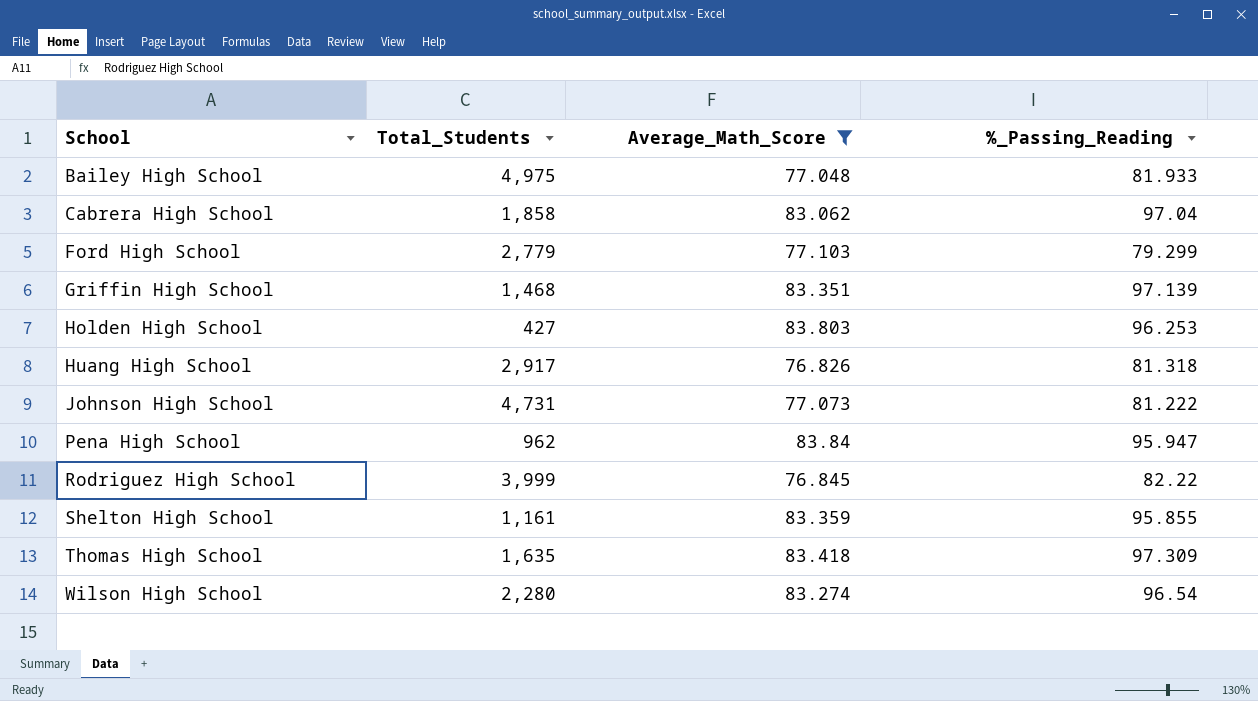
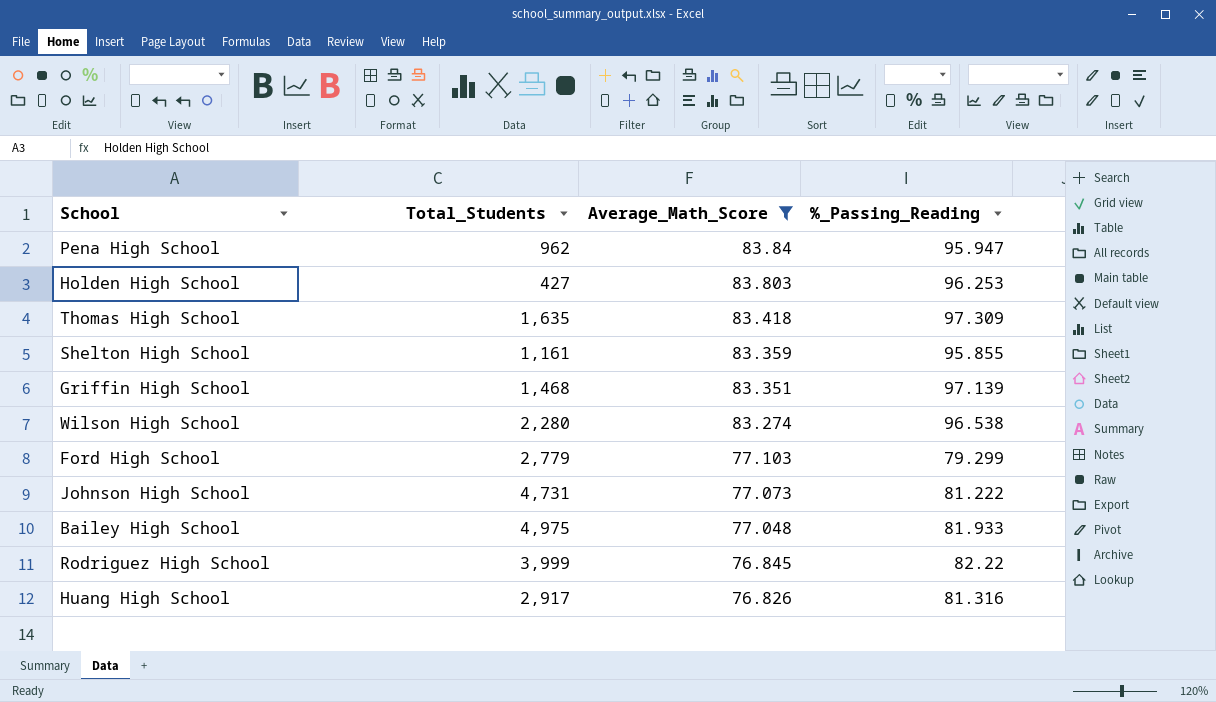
row order: School ascending -> Average_Math_Score descending
row Cabrera High School: 1,858 | 83.062 | 97.04 -> none
Wilson High School | %_Passing_Reading: 96.54 -> 96.538
Huang High School | %_Passing_Reading: 81.318 -> 81.316

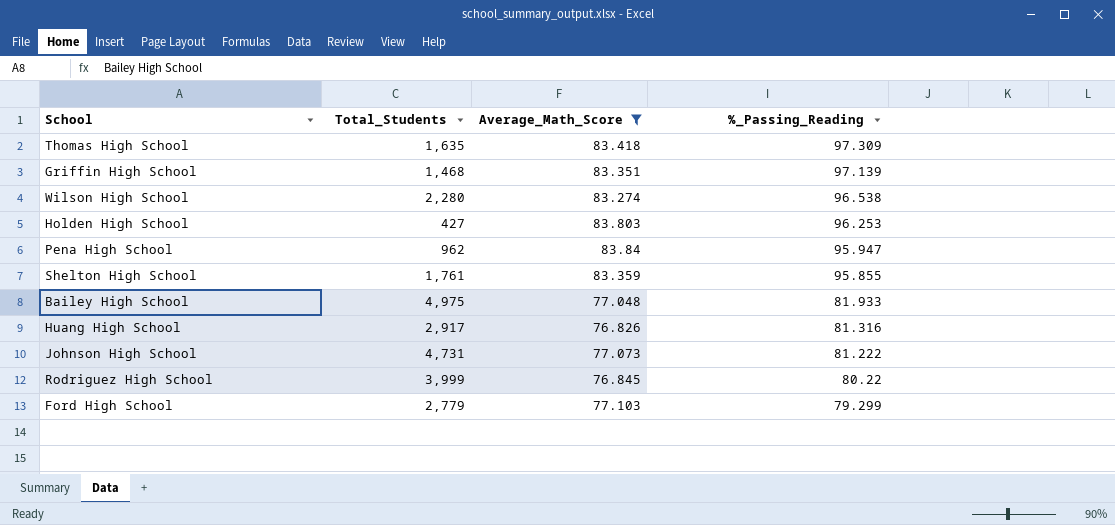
row order: Average_Math_Score descending -> %_Passing_Reading descending
Shelton High School | Total_Students: 1,161 -> 1,761
Rodriguez High School | %_Passing_Reading: 82.22 -> 80.22

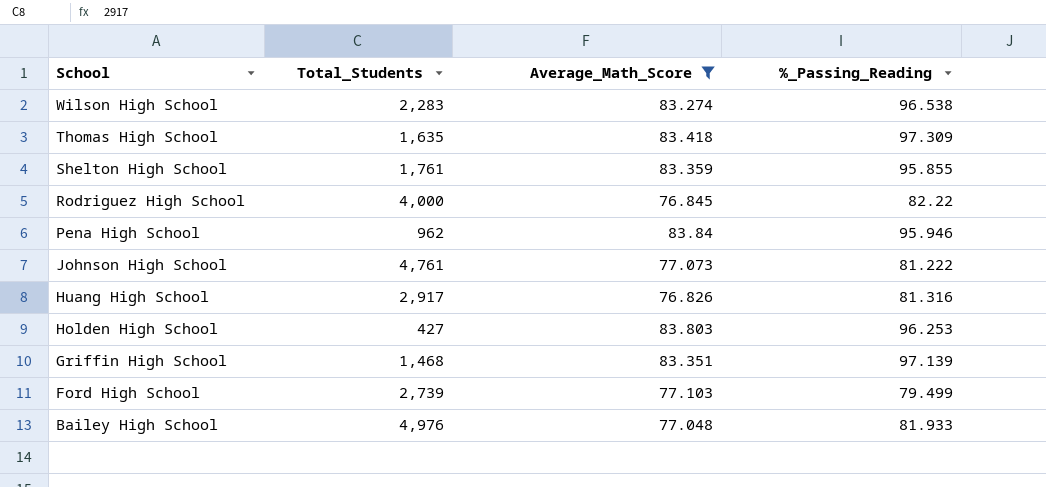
row order: %_Passing_Reading descending -> School descending
Wilson High School | Total_Students: 2,280 -> 2,283
Rodriguez High School | Total_Students: 3,999 -> 4,000
Rodriguez High School | %_Passing_Reading: 80.22 -> 82.22
Pena High School | %_Passing_Reading: 95.947 -> 95.946
Johnson High School | Total_Students: 4,731 -> 4,761
Ford High School | Total_Students: 2,779 -> 2,739
Ford High School | %_Passing_Reading: 79.299 -> 79.499
Bailey High School | Total_Students: 4,975 -> 4,976

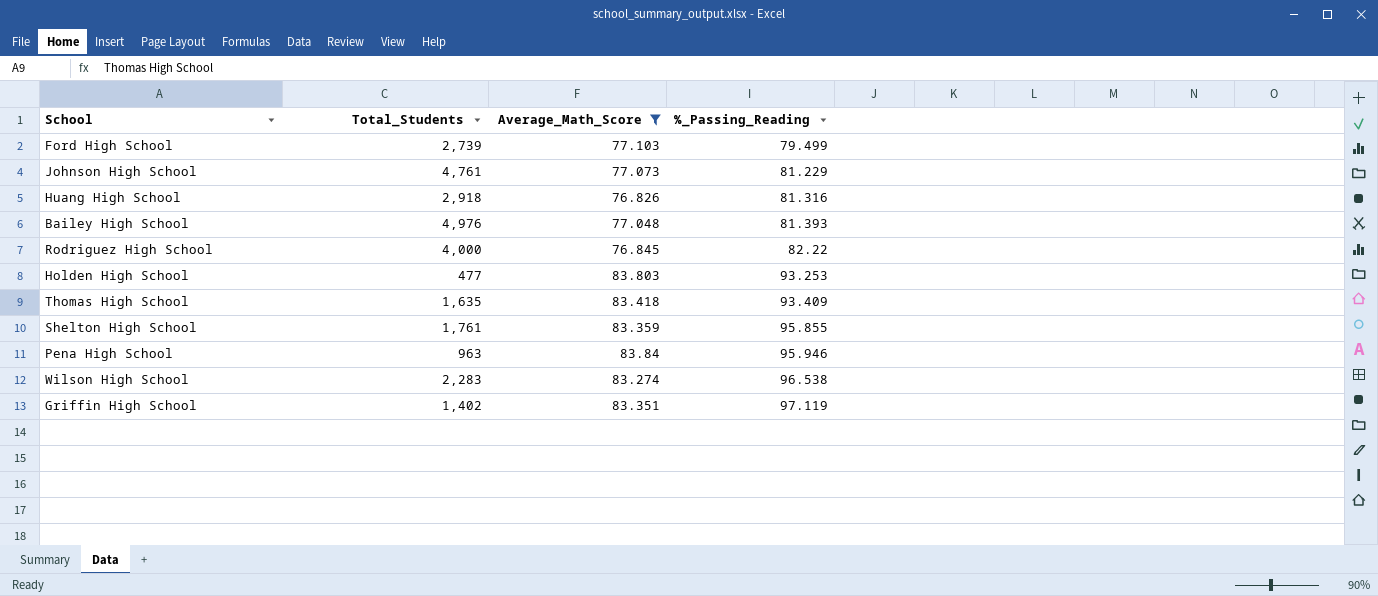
row order: School descending -> %_Passing_Reading ascending
Johnson High School | %_Passing_Reading: 81.222 -> 81.229
Huang High School | Total_Students: 2,917 -> 2,918
Bailey High School | %_Passing_Reading: 81.933 -> 81.393
Holden High School | Total_Students: 427 -> 477
Holden High School | %_Passing_Reading: 96.253 -> 93.253
Thomas High School | %_Passing_Reading: 97.309 -> 93.409
Pena High School | Total_Students: 962 -> 963
Griffin High School | Total_Students: 1,468 -> 1,402
Griffin High School | %_Passing_Reading: 97.139 -> 97.119

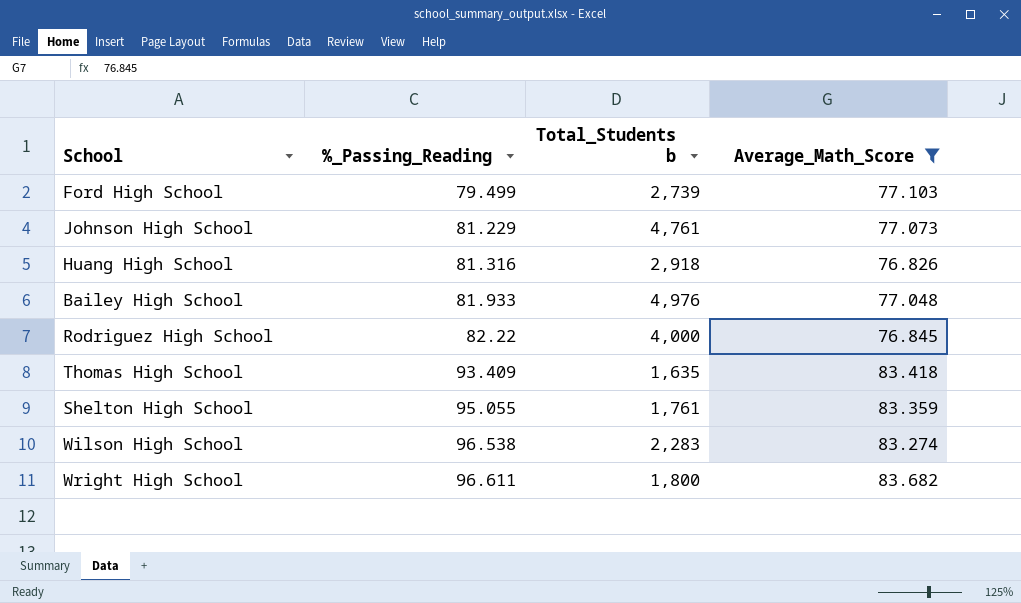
column %_Passing_Reading | position: 4 -> 2
column name: Total_Students -> Total_Students b
row Holden High School: 477 | 83.803 | 93.253 -> none
row Pena High School: 963 | 83.84 | 95.946 -> none
row Griffin High School: 1,402 | 83.351 | 97.119 -> none
Bailey High School | %_Passing_Reading: 81.393 -> 81.933
Shelton High School | %_Passing_Reading: 95.855 -> 95.055
row Wright High School: none -> 96.611 | 1,800 | 83.682

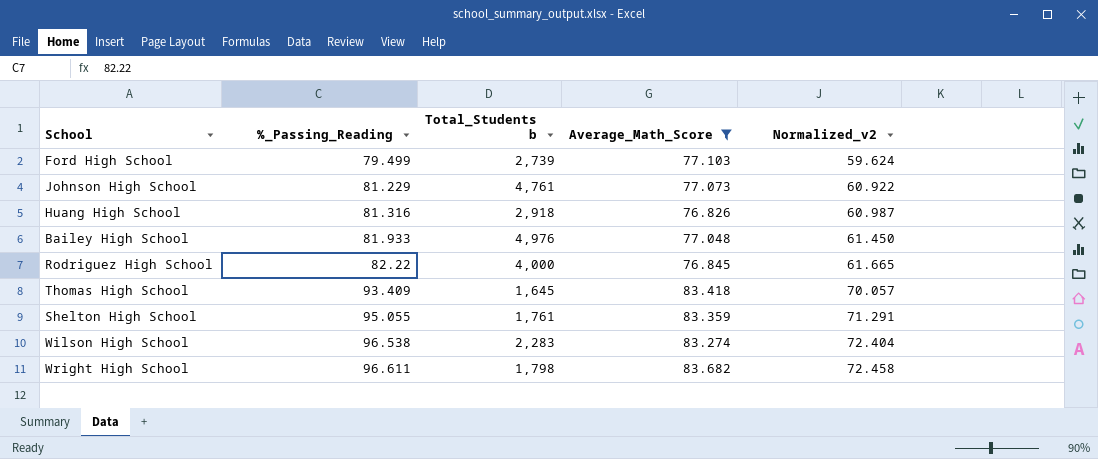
column Normalized_v2 | formula: none -> [%_Passing_Reading] * 0.75
Thomas High School | Total_Students b: 1,635 -> 1,645
Wright High School | Total_Students b: 1,800 -> 1,798

